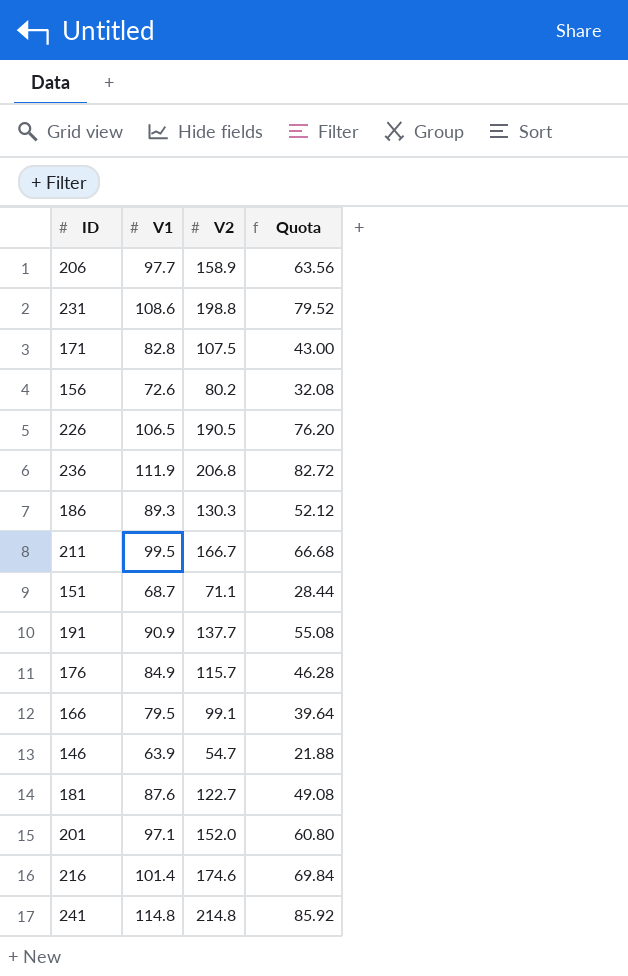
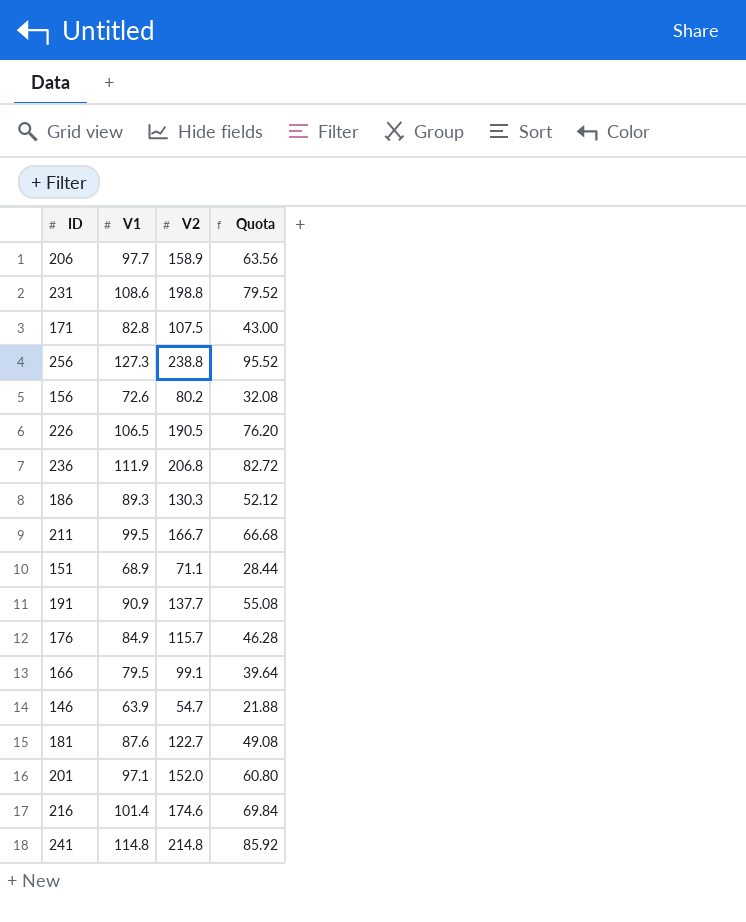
row 256: none -> 127.3 | 238.8 | 95.52
151 | V1: 68.7 -> 68.9

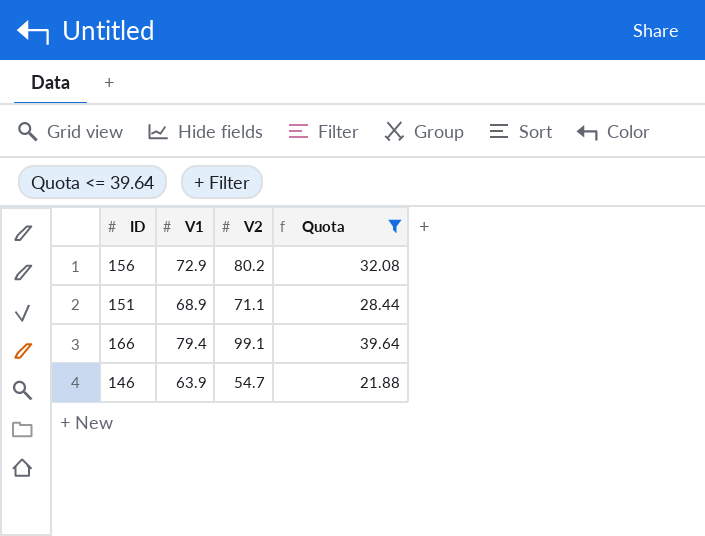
filter: none -> Quota <= 39.64
156 | V1: 72.6 -> 72.9
166 | V1: 79.5 -> 79.4

